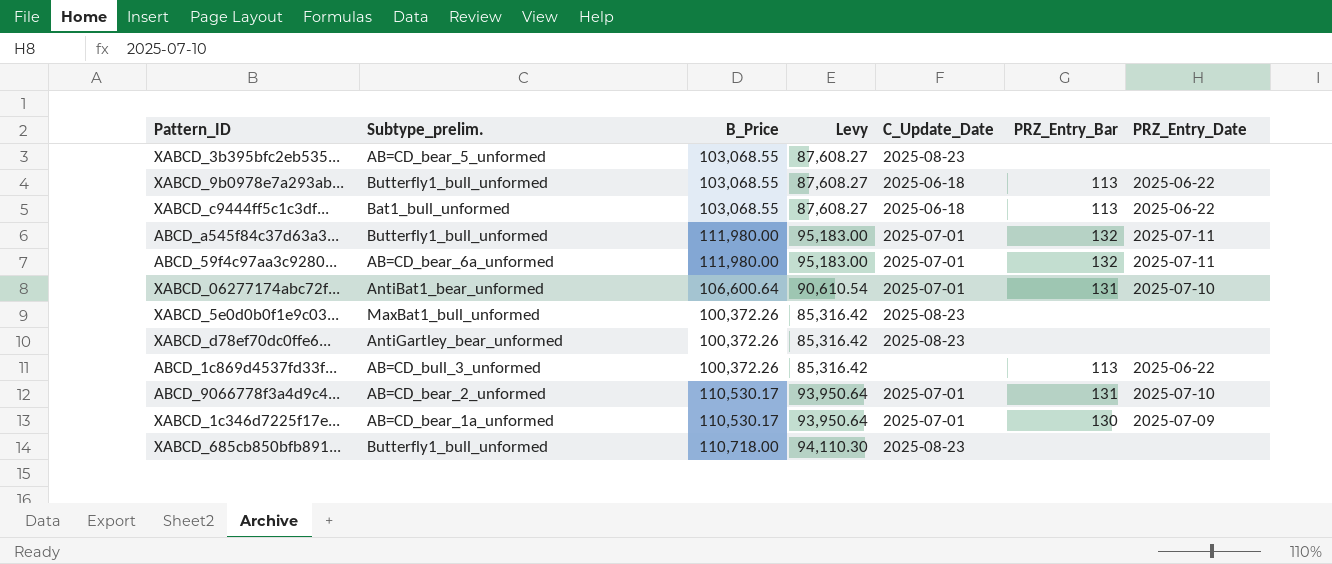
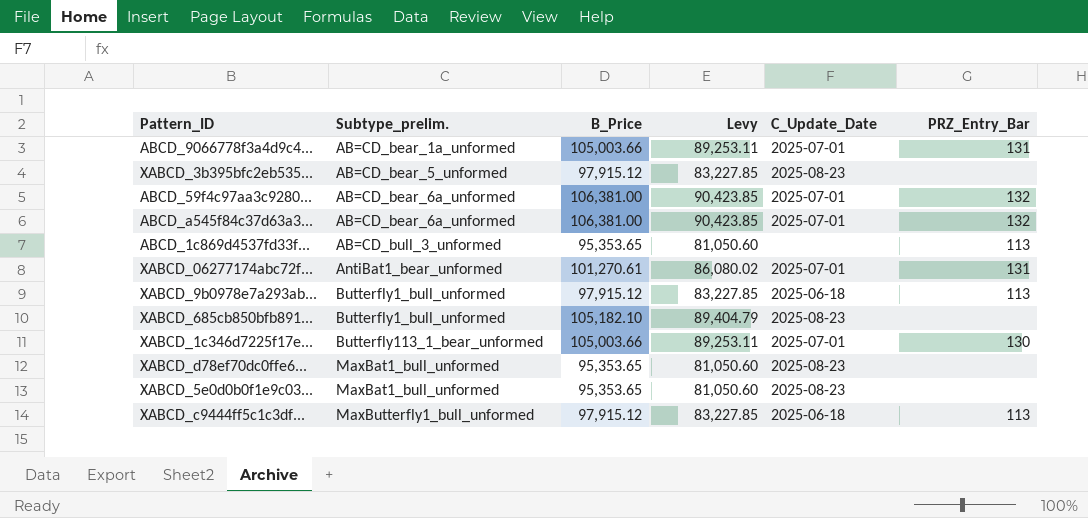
row order: none -> Subtype_prelim. ascending
column PRZ_Entry_Date | position: 7 -> none
ABCD_9066778f3a4d9c4... | Subtype_prelim.: AB=CD_bear_2_unformed -> AB=CD_bear_1a_unformed
ABCD_9066778f3a4d9c4... | B_Price: 110,530.17 -> 105,003.66
ABCD_9066778f3a4d9c4... | Levy: 93,950.64 -> 89,253.11
XABCD_3b395bfc2eb535... | B_Price: 103,068.55 -> 97,915.12
XABCD_3b395bfc2eb535... | Levy: 87,608.27 -> 83,227.85
ABCD_59f4c97aa3c9280... | B_Price: 111,980.00 -> 106,381.00
ABCD_59f4c97aa3c9280... | Levy: 95,183.00 -> 90,423.85
ABCD_a545f84c37d63a3... | Subtype_prelim.: Butterfly1_bull_unformed -> AB=CD_bear_6a_unformed
ABCD_a545f84c37d63a3... | B_Price: 111,980.00 -> 106,381.00
ABCD_a545f84c37d63a3... | Levy: 95,183.00 -> 90,423.85
ABCD_1c869d4537fd33f... | B_Price: 100,372.26 -> 95,353.65
ABCD_1c869d4537fd33f... | Levy: 85,316.42 -> 81,050.60
XABCD_06277174abc72f... | B_Price: 106,600.64 -> 101,270.61
XABCD_06277174abc72f... | Levy: 90,610.54 -> 86,080.02
XABCD_9b0978e7a293ab... | B_Price: 103,068.55 -> 97,915.12
XABCD_9b0978e7a293ab... | Levy: 87,608.27 -> 83,227.85
XABCD_685cb850bfb891... | B_Price: 110,718.00 -> 105,182.10
XABCD_685cb850bfb891... | Levy: 94,110.30 -> 89,404.79
XABCD_1c346d7225f17e... | Subtype_prelim.: AB=CD_bear_1a_unformed -> Butterfly113_1_bear_unformed
XABCD_1c346d7225f17e... | B_Price: 110,530.17 -> 105,003.66
XABCD_1c346d7225f17e... | Levy: 93,950.64 -> 89,253.11
XABCD_d78ef70dc0ffe6... | Subtype_prelim.: AntiGartley_bear_unformed -> MaxBat1_bull_unformed
XABCD_d78ef70dc0ffe6... | B_Price: 100,372.26 -> 95,353.65
XABCD_d78ef70dc0ffe6... | Levy: 85,316.42 -> 81,050.60
XABCD_5e0d0b0f1e9c03... | B_Price: 100,372.26 -> 95,353.65
XABCD_5e0d0b0f1e9c03... | Levy: 85,316.42 -> 81,050.60
XABCD_c9444ff5c1c3df... | Subtype_prelim.: Bat1_bull_unformed -> MaxButterfly1_bull_unformed
XABCD_c9444ff5c1c3df... | B_Price: 103,068.55 -> 97,915.12
XABCD_c9444ff5c1c3df... | Levy: 87,608.27 -> 83,227.85

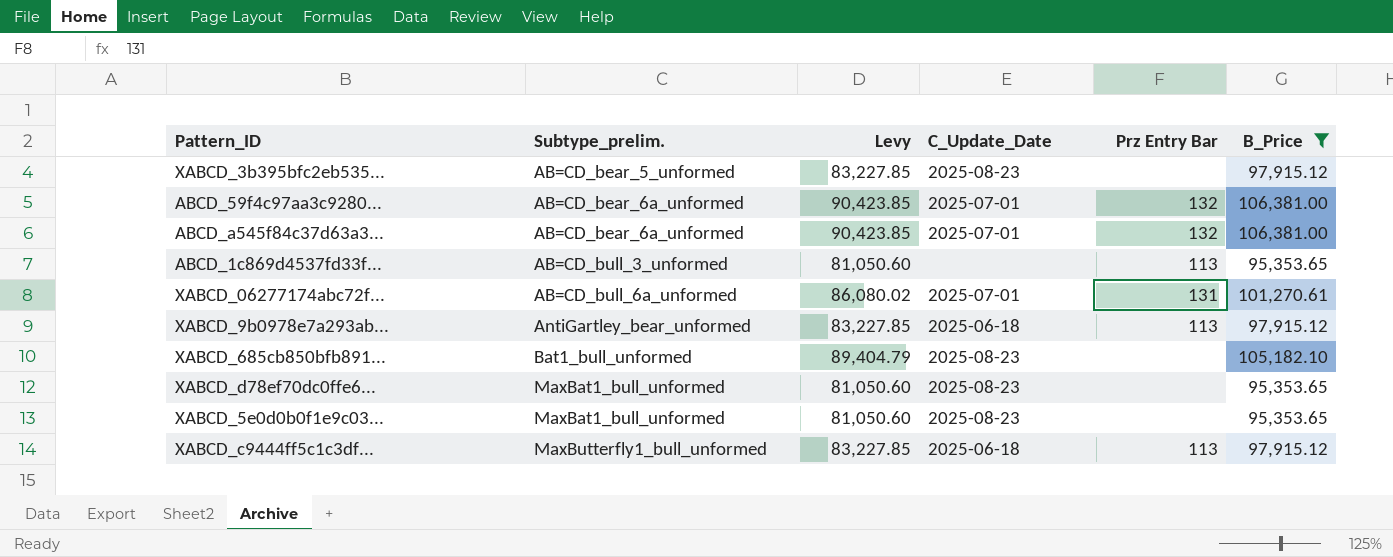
filter: none -> B_Price != 105,003.66
column name: PRZ_Entry_Bar -> Prz Entry Bar
column B_Price | position: 3 -> 6
XABCD_06277174abc72f... | Subtype_prelim.: AntiBat1_bear_unformed -> AB=CD_bull_6a_unformed
XABCD_9b0978e7a293ab... | Subtype_prelim.: Butterfly1_bull_unformed -> AntiGartley_bear_unformed
XABCD_685cb850bfb891... | Subtype_prelim.: Butterfly1_bull_unformed -> Bat1_bull_unformed

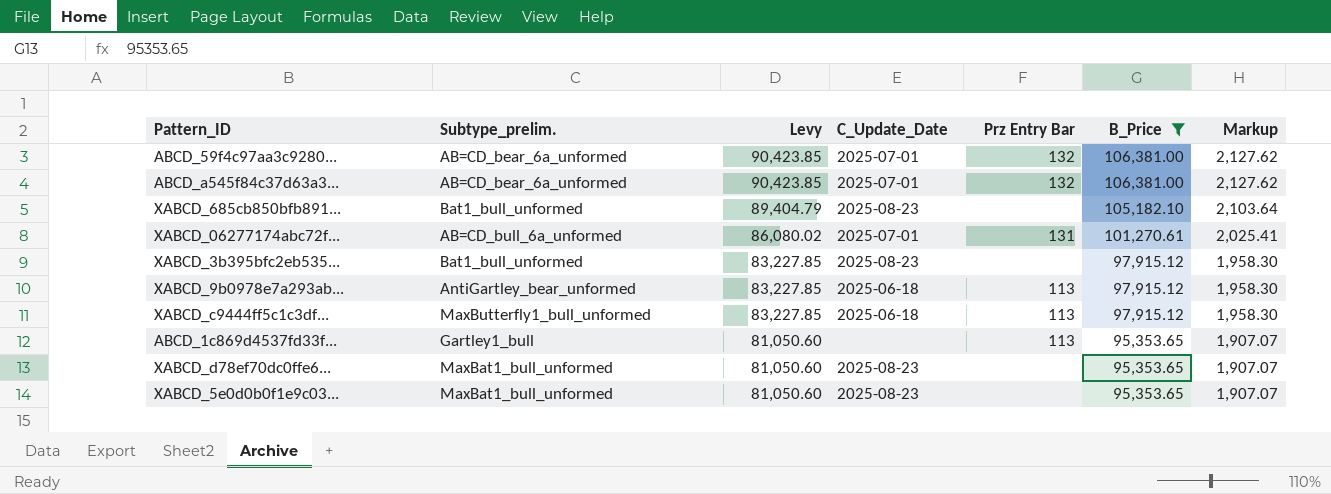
row order: Subtype_prelim. ascending -> Levy descending
column Markup | formula: none -> [B_Price] * 0.02
XABCD_3b395bfc2eb535... | Subtype_prelim.: AB=CD_bear_5_unformed -> Bat1_bull_unformed
ABCD_1c869d4537fd33f... | Subtype_prelim.: AB=CD_bull_3_unformed -> Gartley1_bull

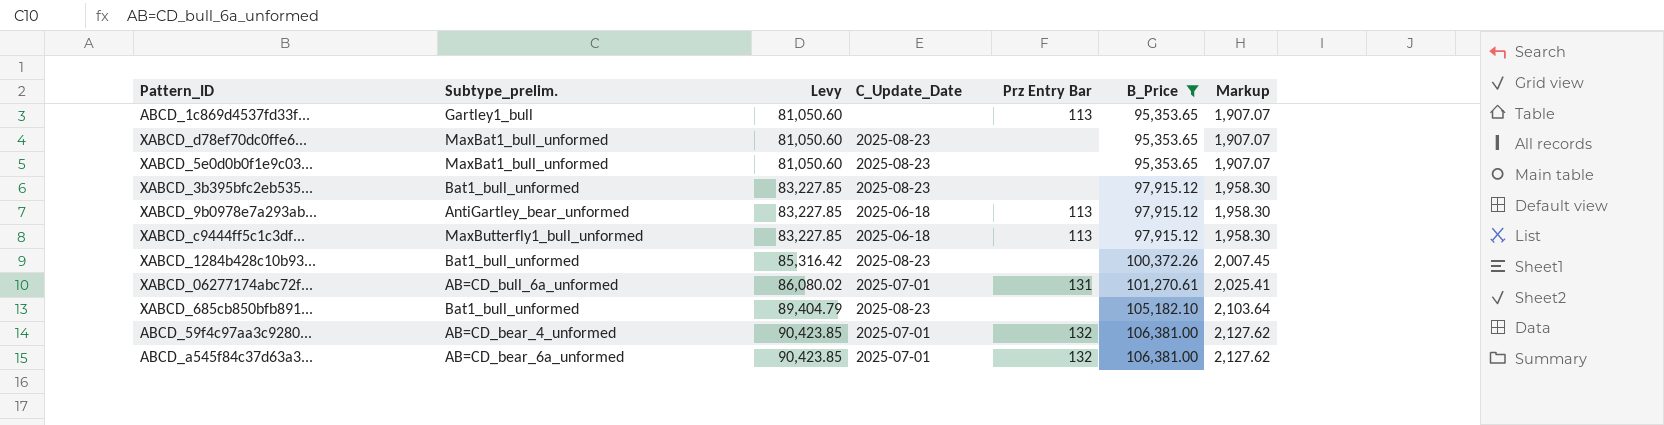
row order: Levy descending -> Levy ascending
row XABCD_1284b428c10b93...: none -> Bat1_bull_unformed | 85,316.42 | 2025-08-23 | none | 100,372.26 | 2,007.45
ABCD_59f4c97aa3c9280... | Subtype_prelim.: AB=CD_bear_6a_unformed -> AB=CD_bear_4_unformed

